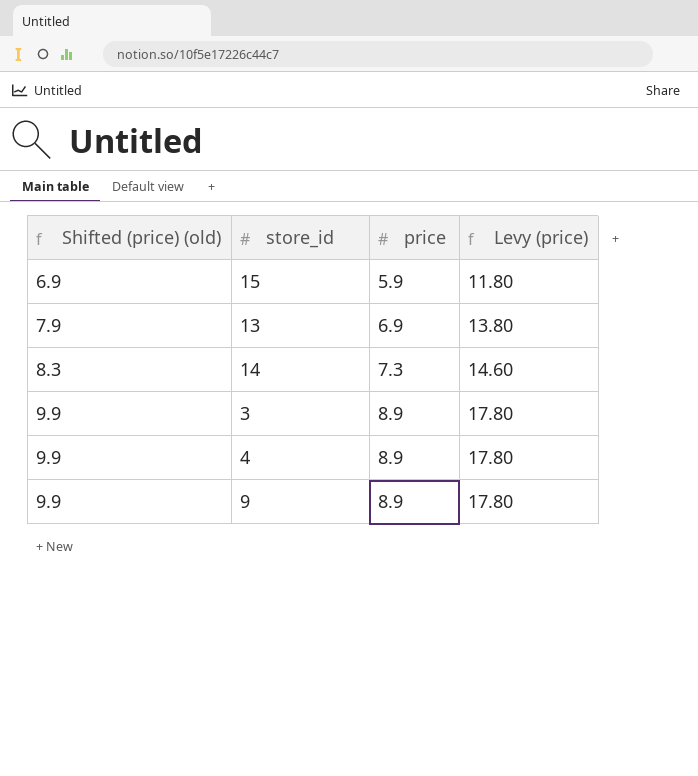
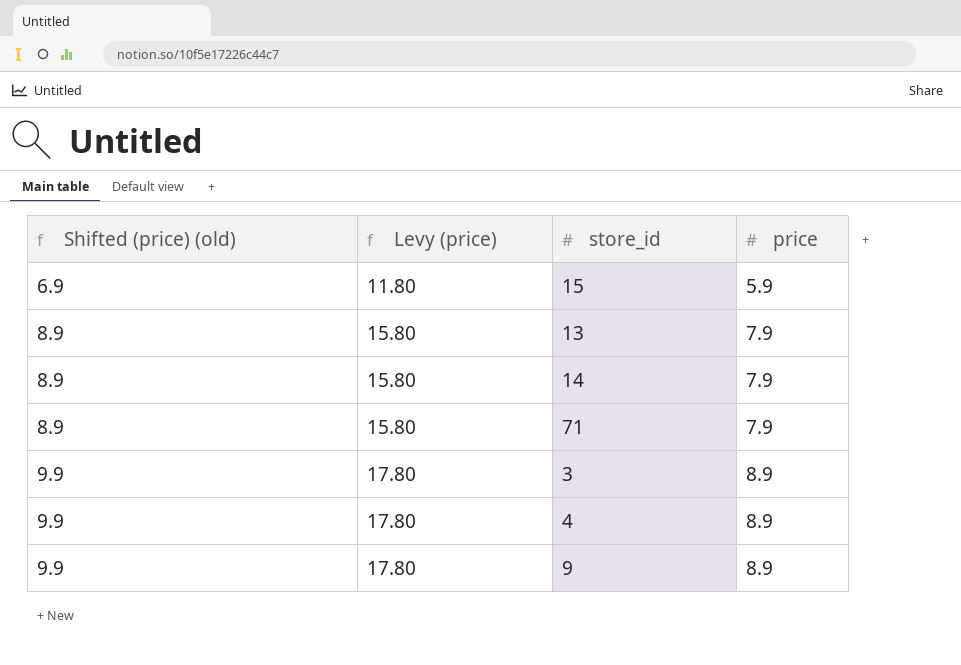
column Levy (price) | position: 4 -> 2
13 | Shifted (price) (old): 7.9 -> 8.9
13 | Levy (price): 13.80 -> 15.80
13 | price: 6.9 -> 7.9
14 | Shifted (price) (old): 8.3 -> 8.9
14 | Levy (price): 14.60 -> 15.80
14 | price: 7.3 -> 7.9
row 71: none -> 8.9 | 15.80 | 7.9

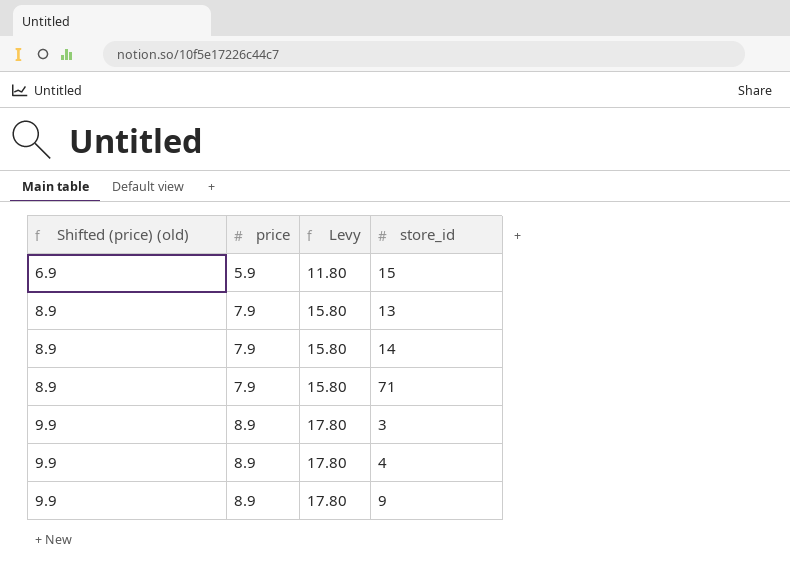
column price | position: 4 -> 2
column name: Levy (price) -> Levy

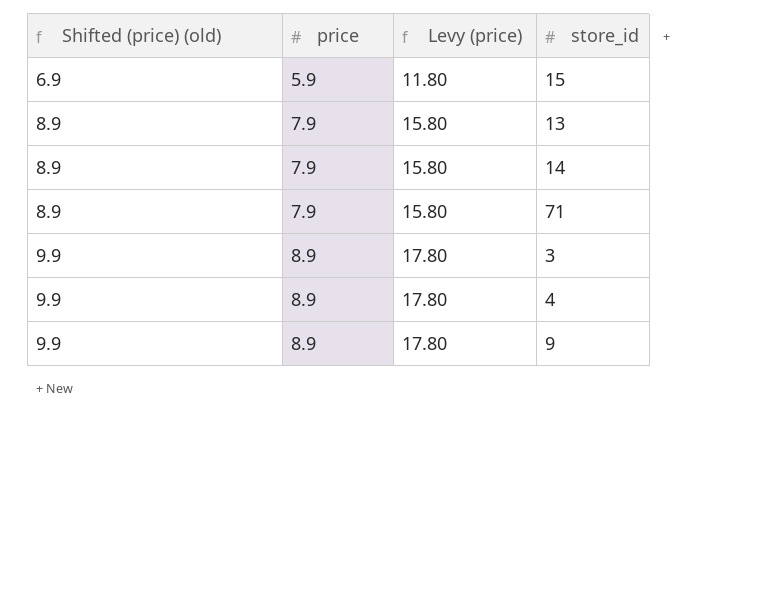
column name: Levy -> Levy (price)

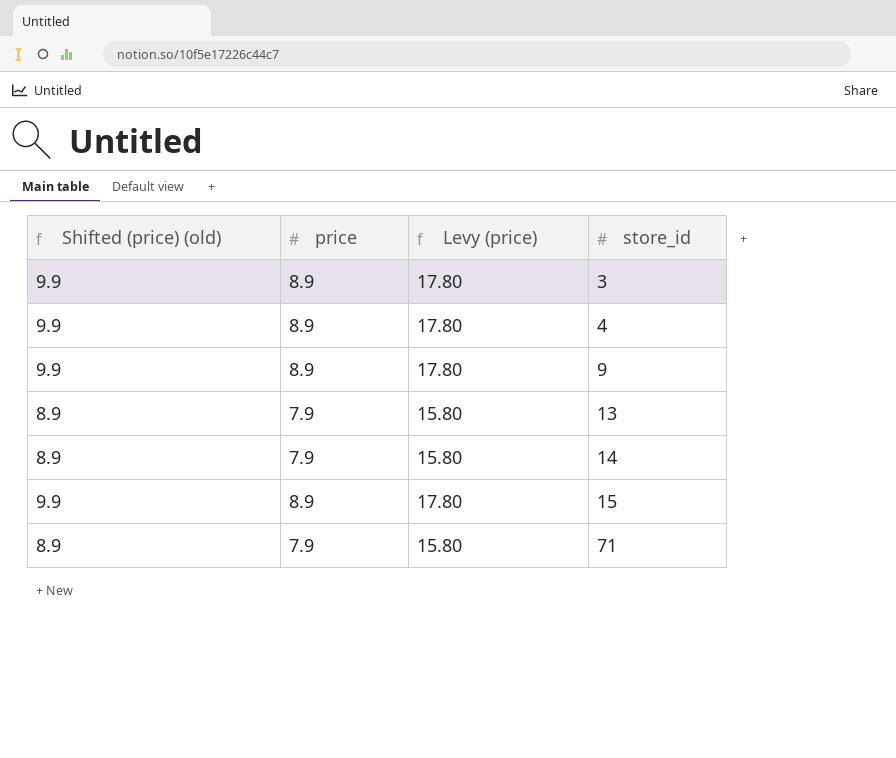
row order: Shifted (price) (old) ascending -> store_id ascending
15 | Shifted (price) (old): 6.9 -> 9.9
15 | price: 5.9 -> 8.9
15 | Levy (price): 11.80 -> 17.80

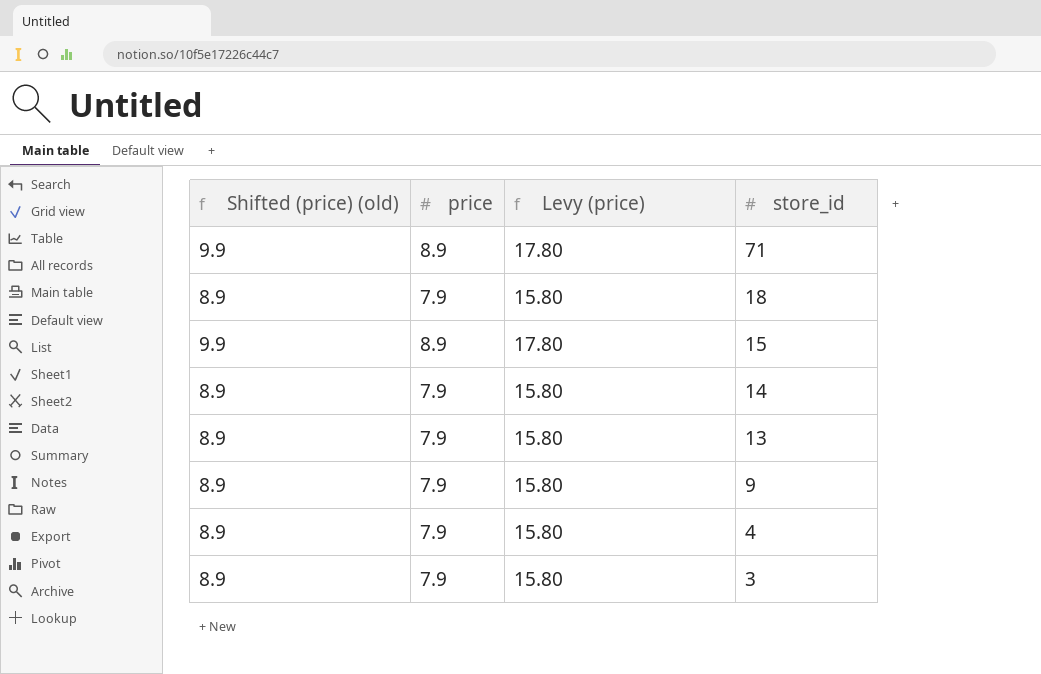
row order: store_id ascending -> store_id descending
71 | Shifted (price) (old): 8.9 -> 9.9
71 | price: 7.9 -> 8.9
71 | Levy (price): 15.80 -> 17.80
row 18: none -> 8.9 | 7.9 | 15.80
9 | Shifted (price) (old): 9.9 -> 8.9
9 | price: 8.9 -> 7.9
9 | Levy (price): 17.80 -> 15.80
4 | Shifted (price) (old): 9.9 -> 8.9
4 | price: 8.9 -> 7.9
4 | Levy (price): 17.80 -> 15.80
3 | Shifted (price) (old): 9.9 -> 8.9
3 | price: 8.9 -> 7.9
3 | Levy (price): 17.80 -> 15.80

